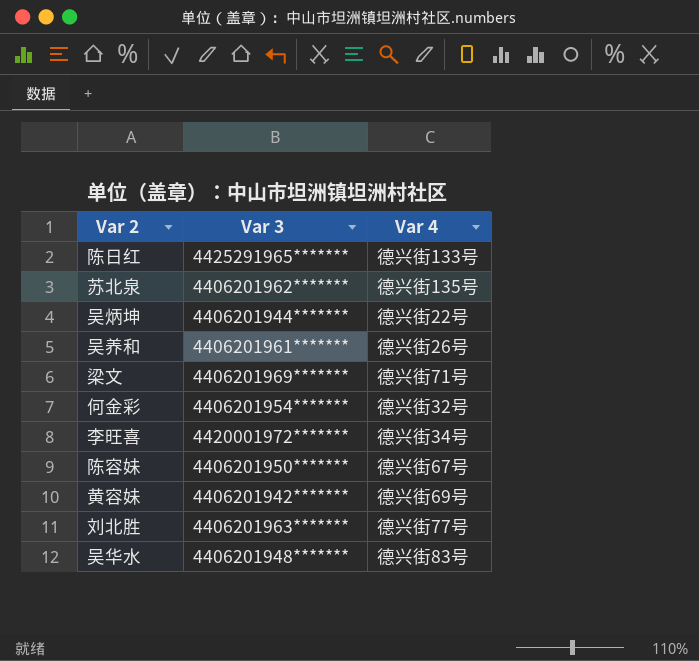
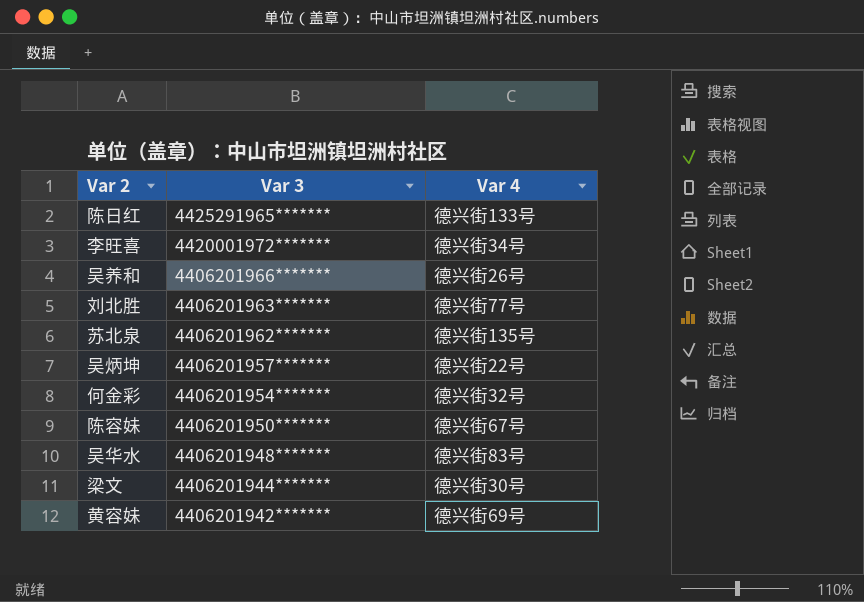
row order: none -> Var 3 descending
吴养和 | Var 3: 4406201961******* -> 4406201966*******
吴炳坤 | Var 3: 4406201944******* -> 4406201957*******
梁文 | Var 3: 4406201969******* -> 4406201944*******
梁文 | Var 4: 德兴街71号 -> 德兴街30号

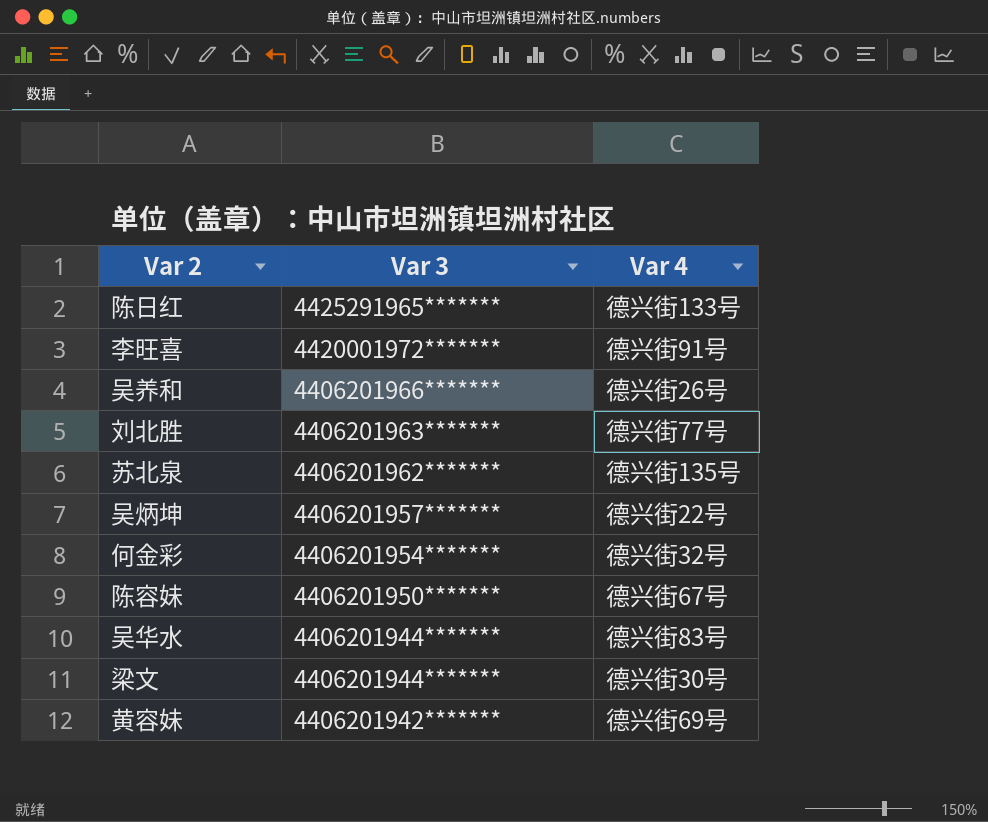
李旺喜 | Var 4: 德兴街34号 -> 德兴街91号
吴华水 | Var 3: 4406201948******* -> 4406201944*******

